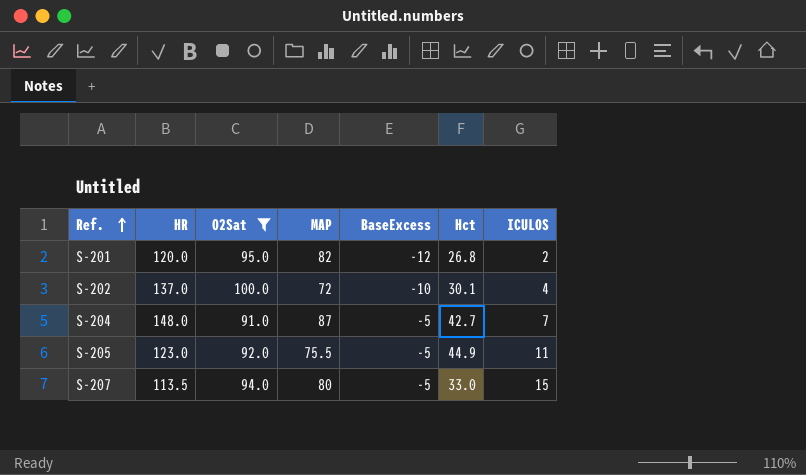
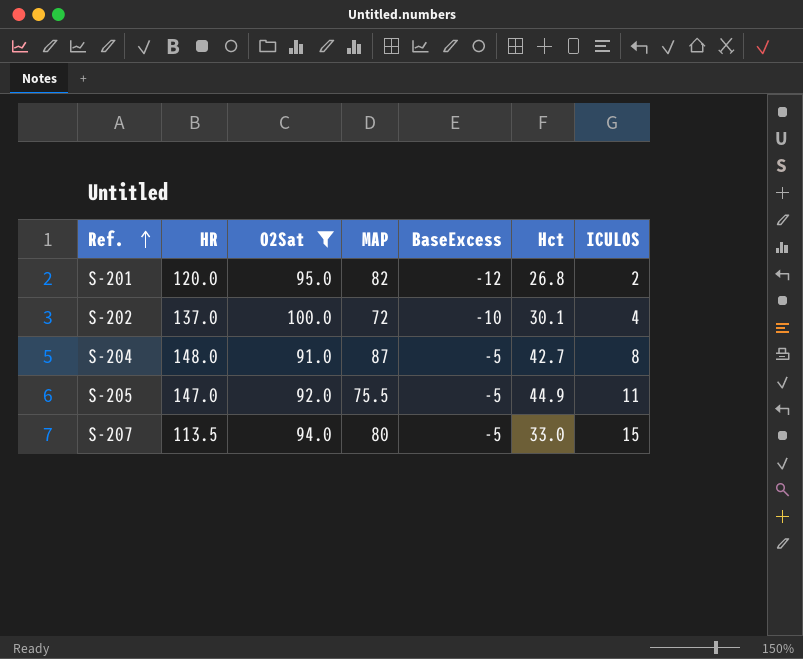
S-204 | ICULOS: 7 -> 8
S-205 | HR: 123.0 -> 147.0

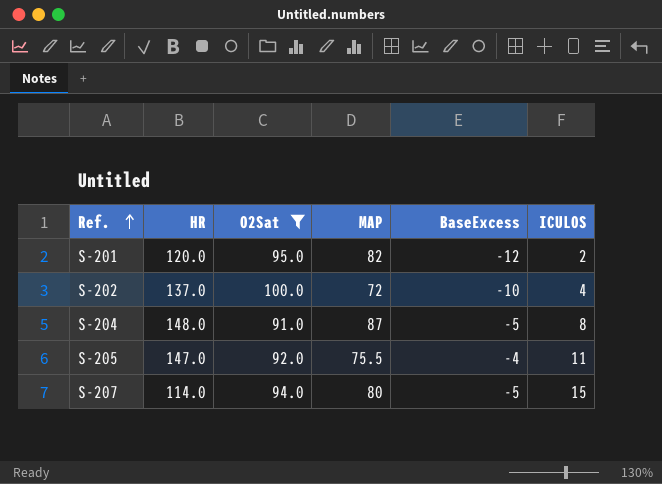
column Hct | position: 6 -> none
S-205 | BaseExcess: -5 -> -4
S-207 | HR: 113.5 -> 114.0

